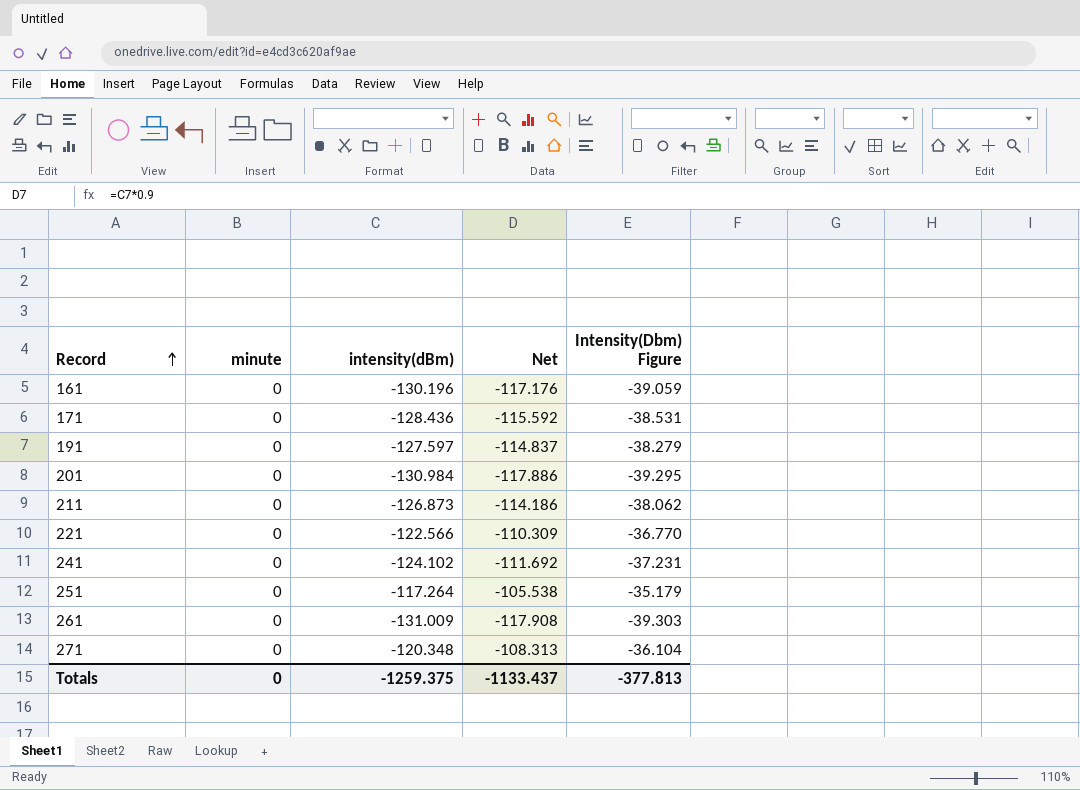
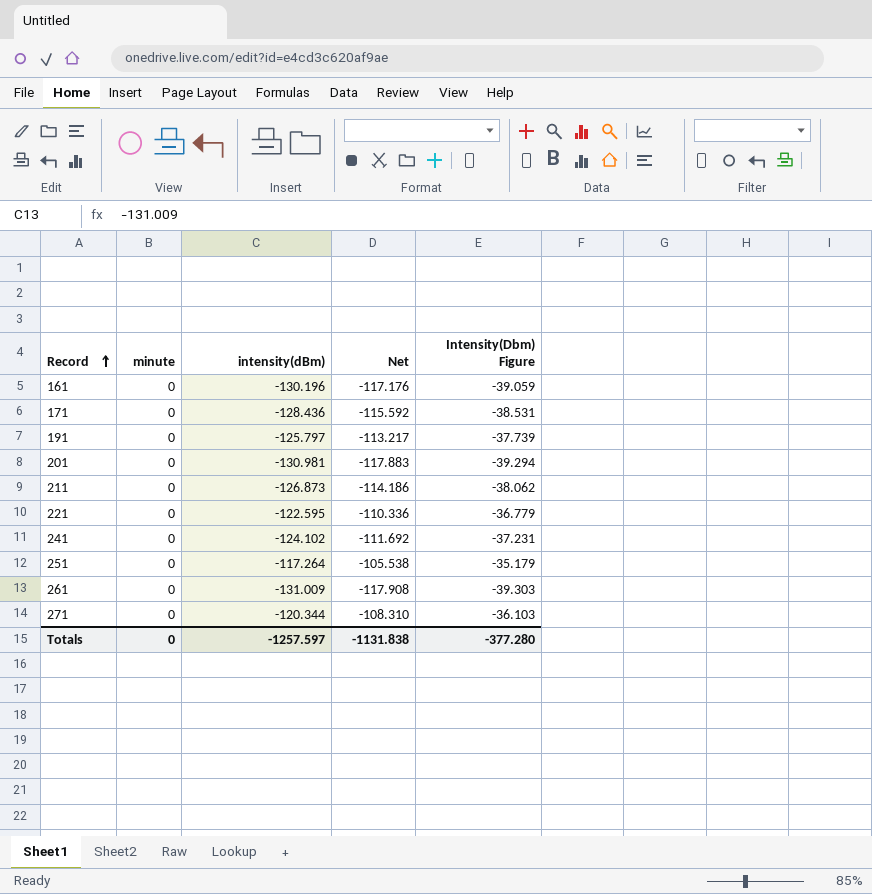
191 | intensity(dBm): -127.597 -> -125.797
191 | Net: -114.837 -> -113.217
191 | Intensity(Dbm) Figure: -38.279 -> -37.739
201 | intensity(dBm): -130.984 -> -130.981
201 | Net: -117.886 -> -117.883
201 | Intensity(Dbm) Figure: -39.295 -> -39.294
221 | intensity(dBm): -122.566 -> -122.595
221 | Net: -110.309 -> -110.336
221 | Intensity(Dbm) Figure: -36.770 -> -36.779
271 | intensity(dBm): -120.348 -> -120.344
271 | Net: -108.313 -> -108.310
271 | Intensity(Dbm) Figure: -36.104 -> -36.103
Totals | intensity(dBm): -1259.375 -> -1257.597
Totals | Net: -1133.437 -> -1131.838
Totals | Intensity(Dbm) Figure: -377.813 -> -377.280

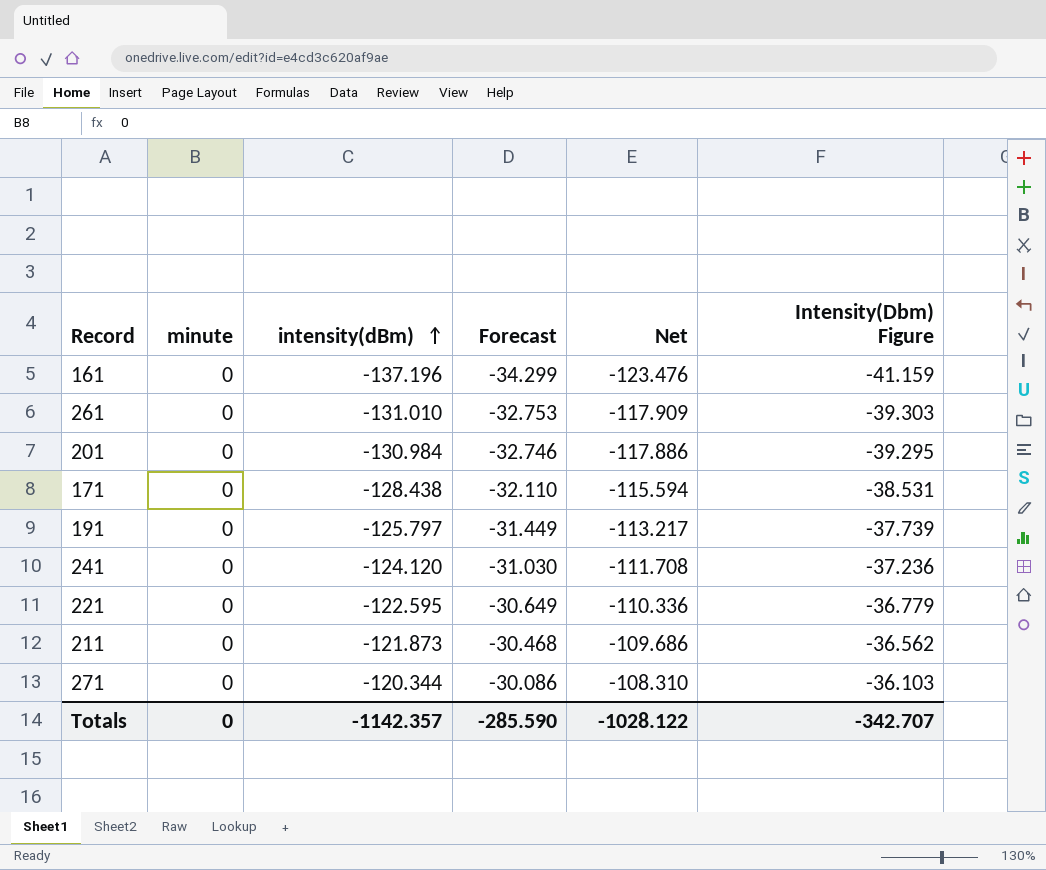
row order: Record ascending -> intensity(dBm) ascending
column Forecast | formula: none -> [intensity(dBm)] * 0.25
row 251: 0 | -117.264 | -105.538 | -35.179 -> none
161 | intensity(dBm): -130.196 -> -137.196
161 | Net: -117.176 -> -123.476
161 | Intensity(Dbm) Figure: -39.059 -> -41.159
261 | intensity(dBm): -131.009 -> -131.010
261 | Net: -117.908 -> -117.909
201 | intensity(dBm): -130.981 -> -130.984
201 | Net: -117.883 -> -117.886
201 | Intensity(Dbm) Figure: -39.294 -> -39.295
171 | intensity(dBm): -128.436 -> -128.438
171 | Net: -115.592 -> -115.594
241 | intensity(dBm): -124.102 -> -124.120
241 | Net: -111.692 -> -111.708
241 | Intensity(Dbm) Figure: -37.231 -> -37.236
211 | intensity(dBm): -126.873 -> -121.873
211 | Net: -114.186 -> -109.686
211 | Intensity(Dbm) Figure: -38.062 -> -36.562
Totals | intensity(dBm): -1257.597 -> -1142.357
Totals | Net: -1131.838 -> -1028.122
Totals | Intensity(Dbm) Figure: -377.280 -> -342.707

